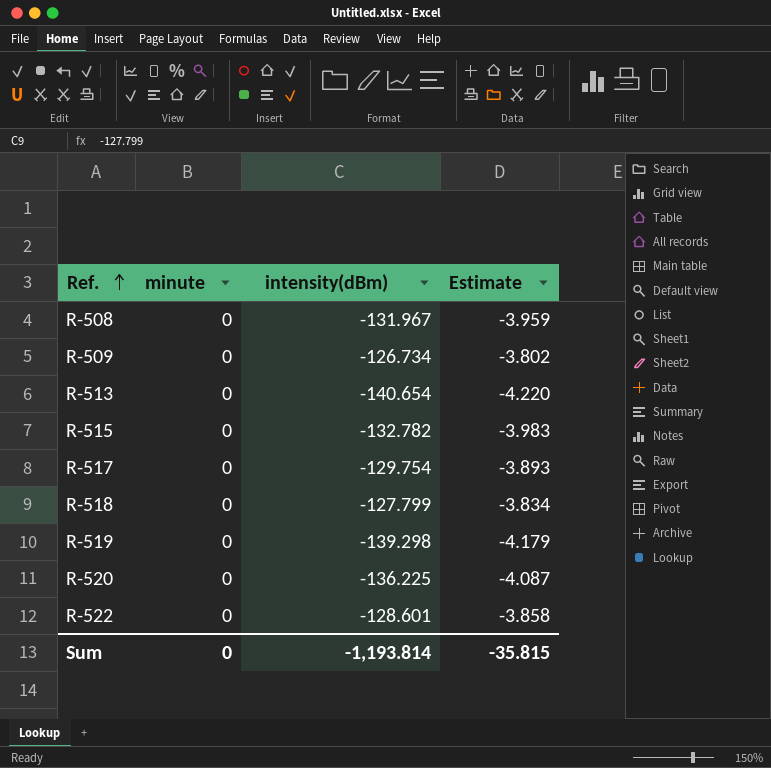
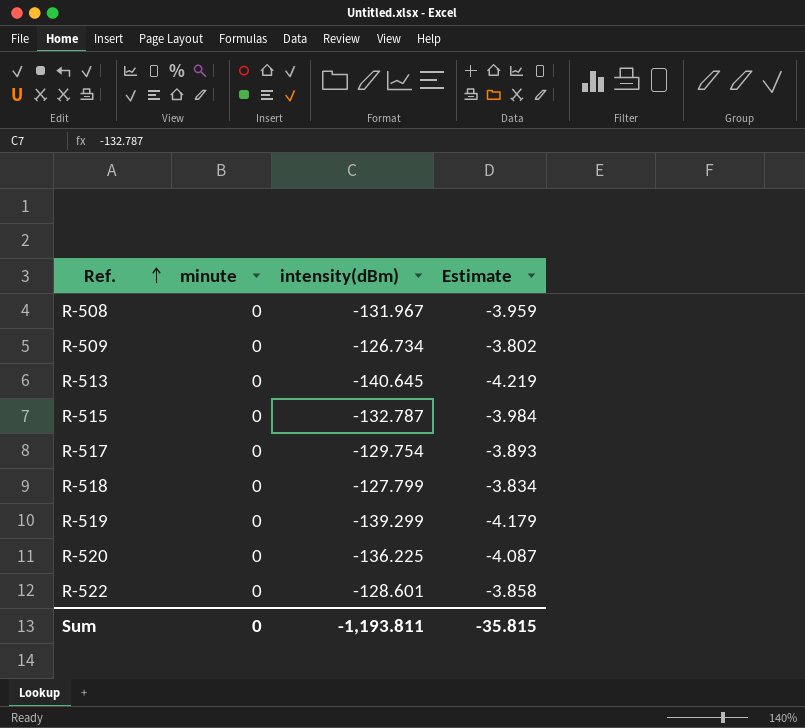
R-513 | intensity(dBm): -140.654 -> -140.645
R-513 | Estimate: -4.220 -> -4.219
R-515 | intensity(dBm): -132.782 -> -132.787
R-515 | Estimate: -3.983 -> -3.984
R-519 | intensity(dBm): -139.298 -> -139.299
Sum | intensity(dBm): -1,193.814 -> -1,193.811

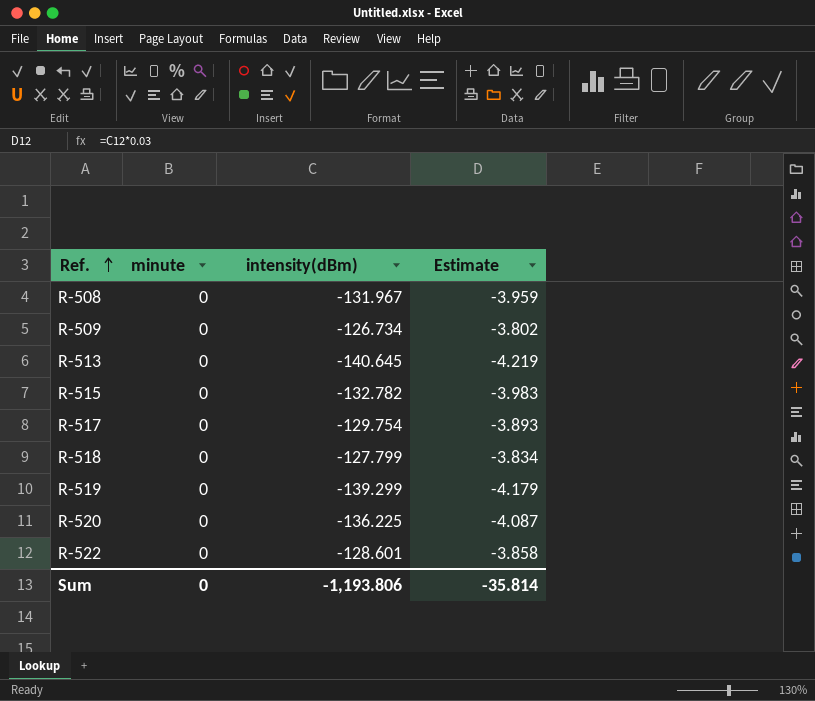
R-515 | intensity(dBm): -132.787 -> -132.782
R-515 | Estimate: -3.984 -> -3.983
Sum | intensity(dBm): -1,193.811 -> -1,193.806
Sum | Estimate: -35.815 -> -35.814

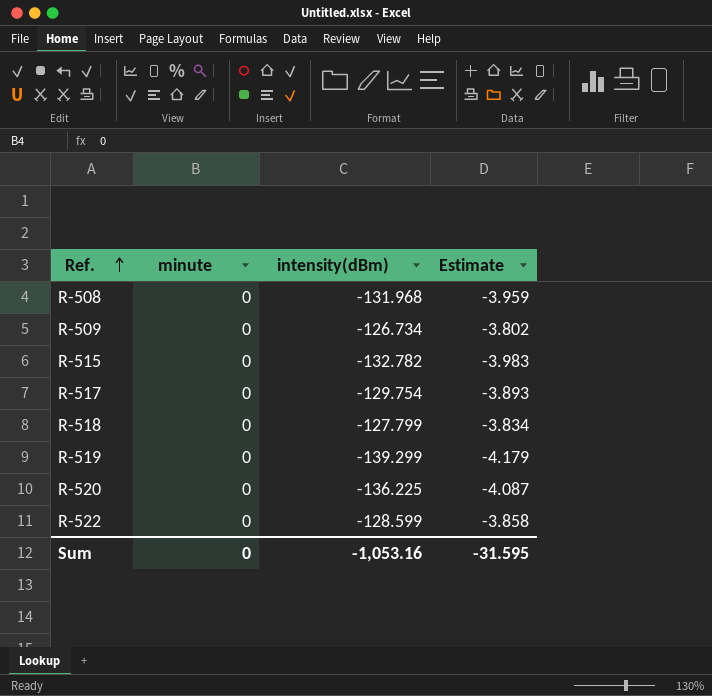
row R-513: 0 | -140.645 | -4.219 -> none
R-508 | intensity(dBm): -131.967 -> -131.968
R-522 | intensity(dBm): -128.601 -> -128.599
Sum | intensity(dBm): -1,193.806 -> -1,053.16
Sum | Estimate: -35.814 -> -31.595

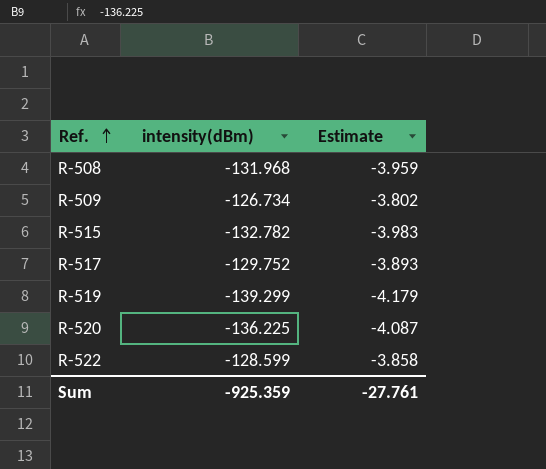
column minute | position: 2 -> none
row R-518: 0 | -127.799 | -3.834 -> none
R-517 | intensity(dBm): -129.754 -> -129.752
Sum | intensity(dBm): -1,053.16 -> -925.359
Sum | Estimate: -31.595 -> -27.761

